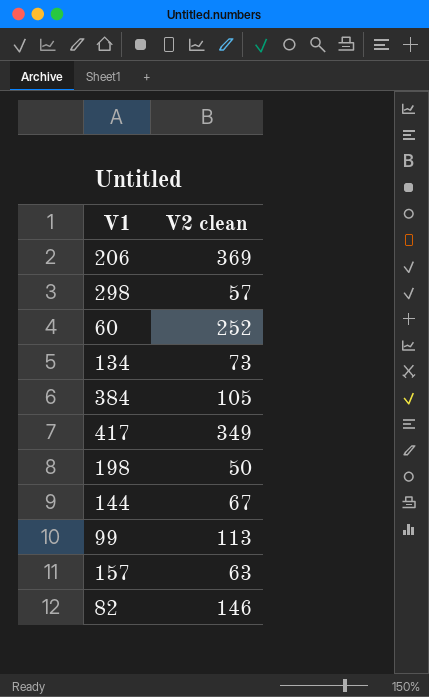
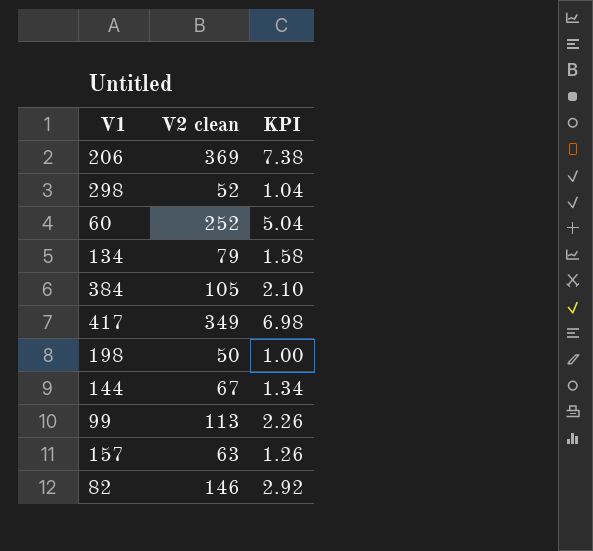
column KPI | formula: none -> [V2 clean] * 0.02
298 | V2 clean: 57 -> 52
134 | V2 clean: 73 -> 79

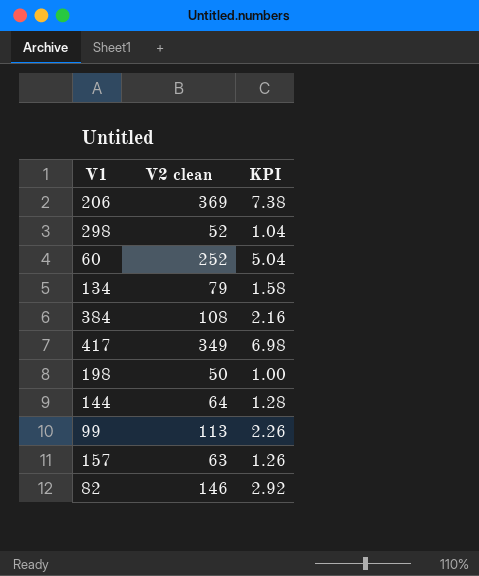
384 | V2 clean: 105 -> 108
384 | KPI: 2.10 -> 2.16
144 | V2 clean: 67 -> 64
144 | KPI: 1.34 -> 1.28

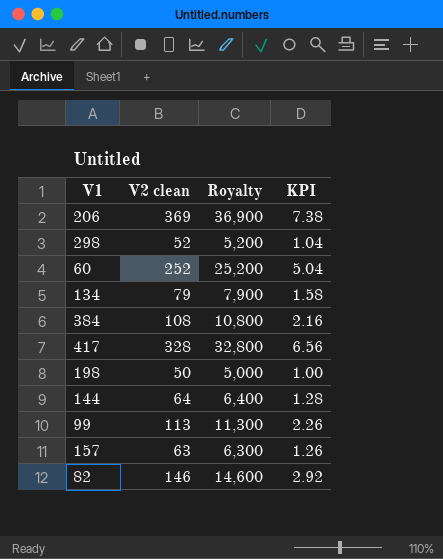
column Royalty | formula: none -> [V2 clean] * 100
417 | V2 clean: 349 -> 328
417 | KPI: 6.98 -> 6.56

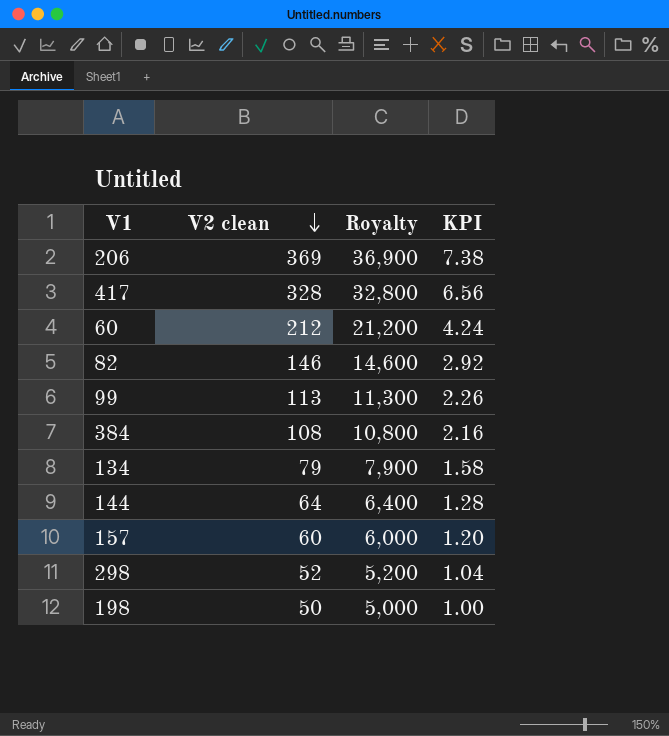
row order: none -> V2 clean descending
60 | V2 clean: 252 -> 212
60 | Royalty: 25,200 -> 21,200
60 | KPI: 5.04 -> 4.24
157 | V2 clean: 63 -> 60
157 | Royalty: 6,300 -> 6,000
157 | KPI: 1.26 -> 1.20

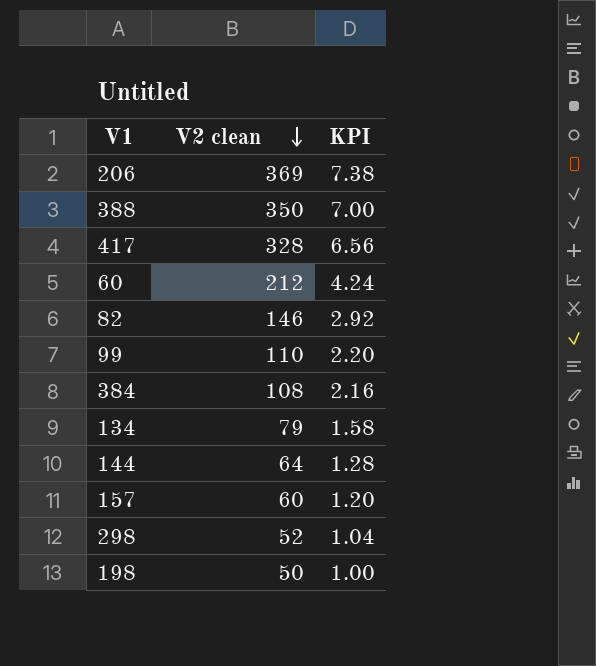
column Royalty | formula: [V2 clean] * 100 -> none
row 388: none -> 350 | 7.00
99 | V2 clean: 113 -> 110
99 | KPI: 2.26 -> 2.20

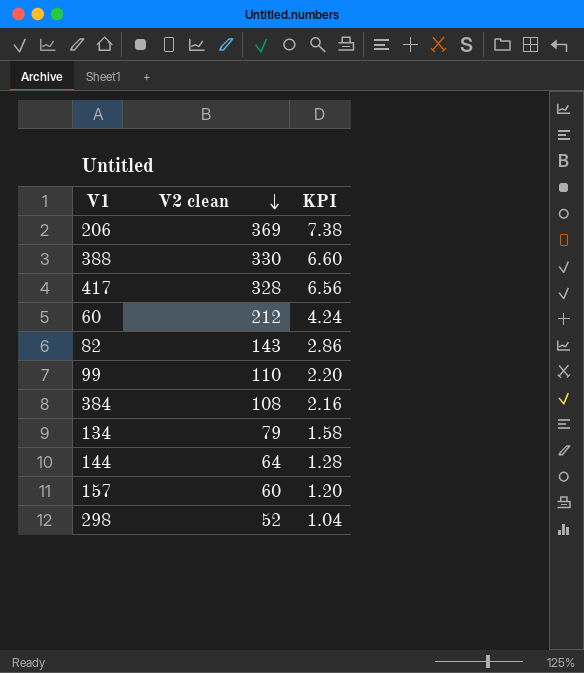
row 198: 50 | 1.00 -> none
388 | V2 clean: 350 -> 330
388 | KPI: 7.00 -> 6.60
82 | V2 clean: 146 -> 143
82 | KPI: 2.92 -> 2.86

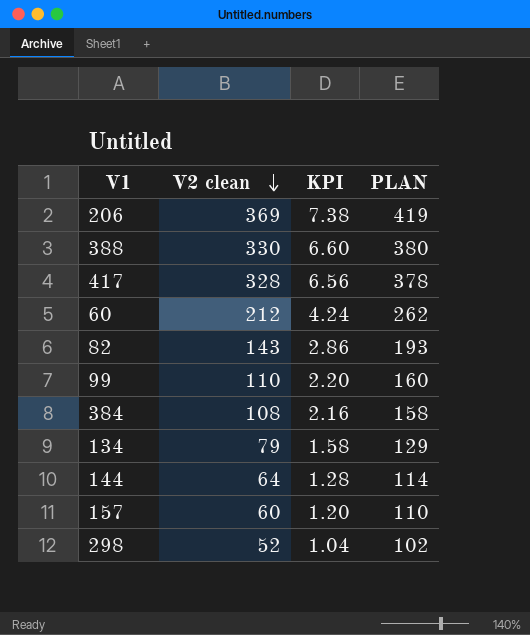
column PLAN | formula: none -> [V2 clean] + 50

